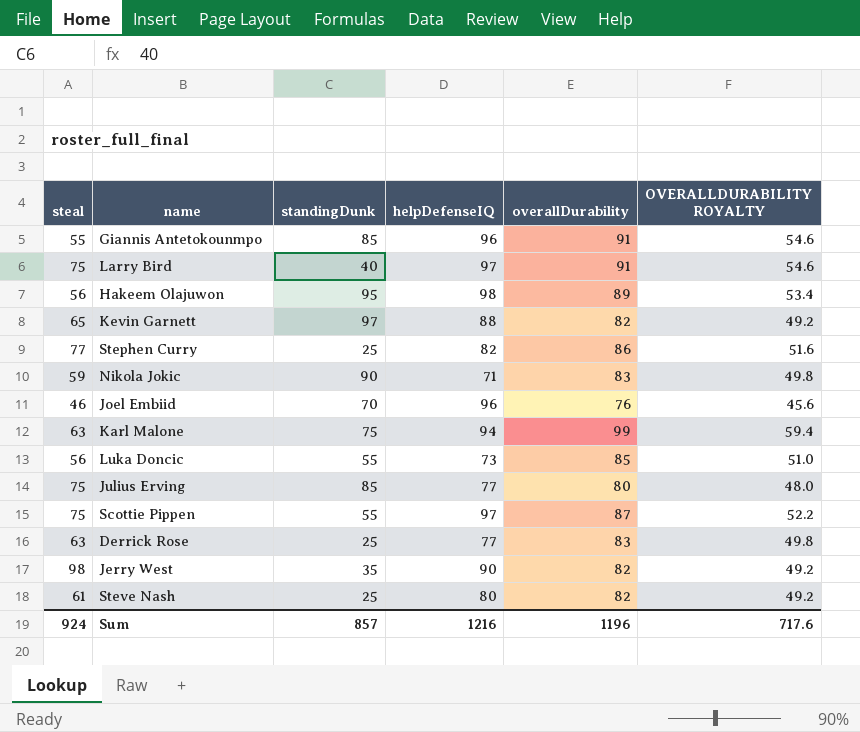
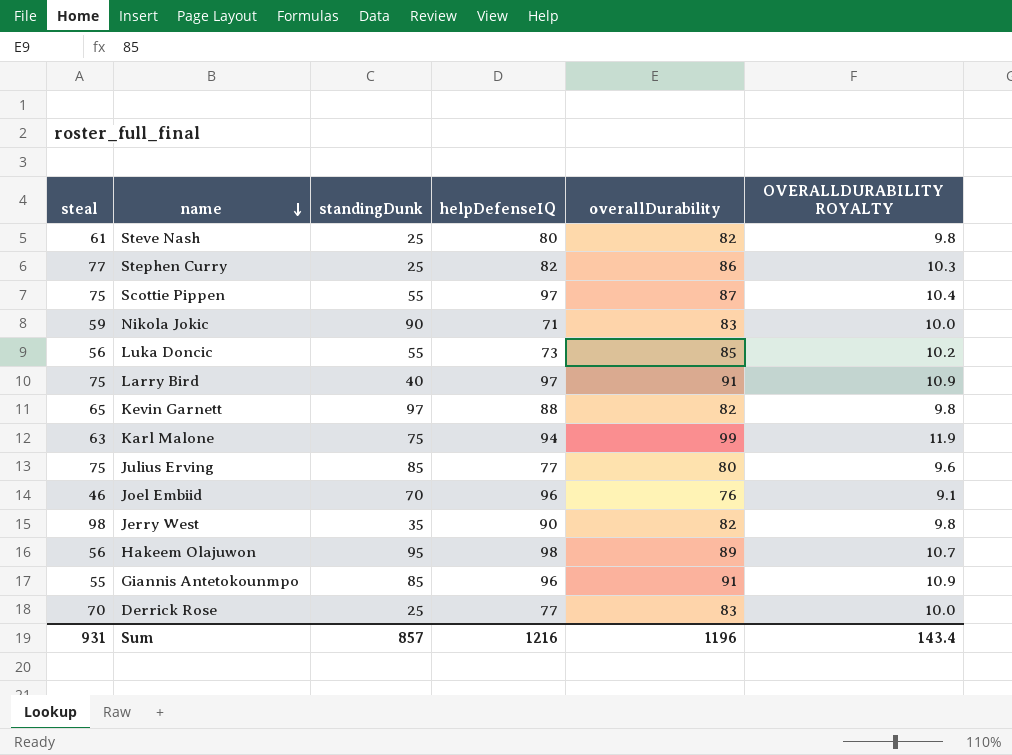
row order: none -> name descending
column OVERALLDURABILITY ROYALTY | formula: [overallDurability] * 0.6 -> [overallDurability] * 0.12
Derrick Rose | steal: 63 -> 70
Sum | steal: 924 -> 931
Sum | OVERALLDURABILITY ROYALTY: 717.6 -> 143.4

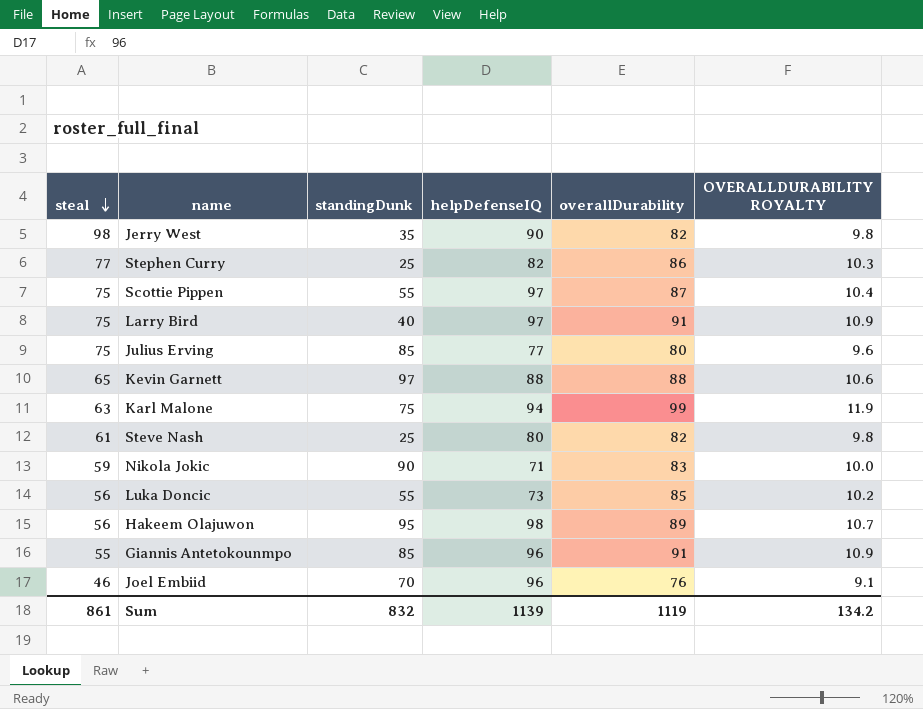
row order: name descending -> steal descending
row Derrick Rose: 70 | 25 | 77 | 83 | 10.0 -> none
Kevin Garnett | overallDurability: 82 -> 88
Kevin Garnett | OVERALLDURABILITY ROYALTY: 9.8 -> 10.6
Sum | steal: 931 -> 861
Sum | standingDunk: 857 -> 832
Sum | helpDefenseIQ: 1216 -> 1139
Sum | overallDurability: 1196 -> 1119
Sum | OVERALLDURABILITY ROYALTY: 143.4 -> 134.2

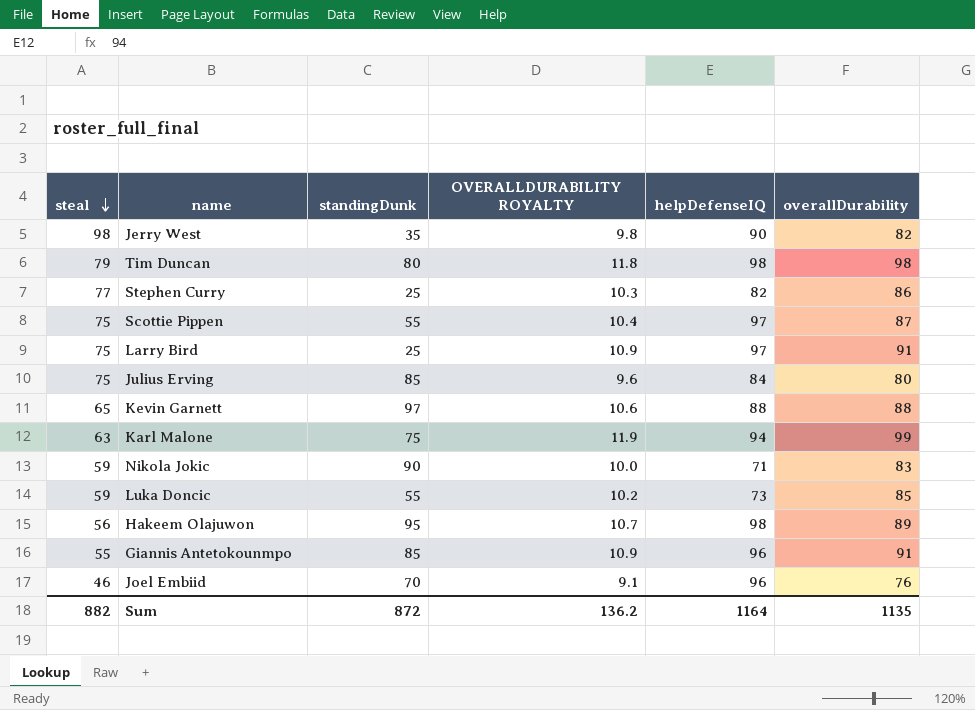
column OVERALLDURABILITY ROYALTY | position: 6 -> 4
row Steve Nash: 61 | 25 | 80 | 82 | 9.8 -> none
row Tim Duncan: none -> 79 | 80 | 11.8 | 98 | 98
Larry Bird | standingDunk: 40 -> 25
Julius Erving | helpDefenseIQ: 77 -> 84
Luka Doncic | steal: 56 -> 59
Sum | steal: 861 -> 882
Sum | standingDunk: 832 -> 872
Sum | OVERALLDURABILITY ROYALTY: 134.2 -> 136.2
Sum | helpDefenseIQ: 1139 -> 1164
Sum | overallDurability: 1119 -> 1135

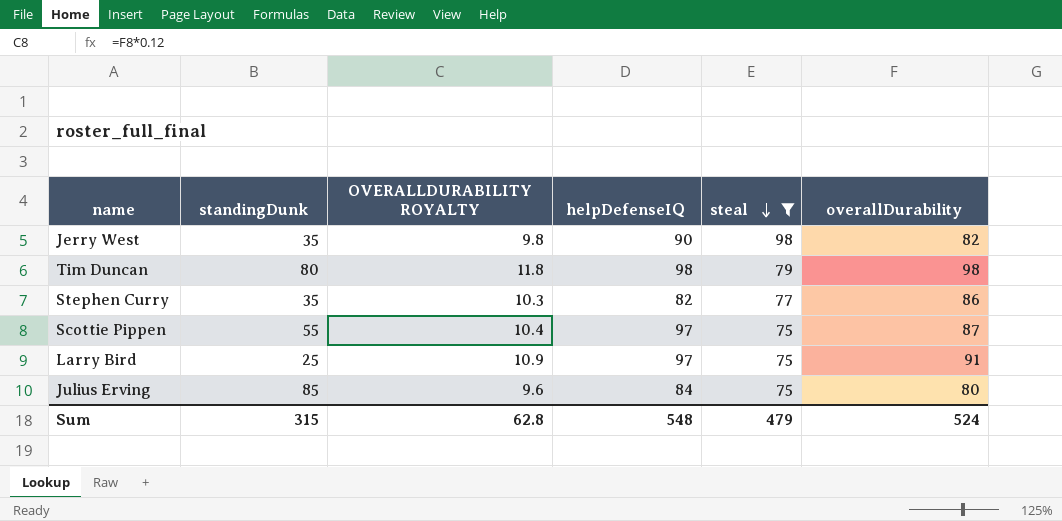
filter: none -> steal >= 75
column steal | position: 1 -> 5
Stephen Curry | standingDunk: 25 -> 35
Sum | standingDunk: 872 -> 315
Sum | OVERALLDURABILITY ROYALTY: 136.2 -> 62.8
Sum | helpDefenseIQ: 1164 -> 548
Sum | steal: 882 -> 479
Sum | overallDurability: 1135 -> 524

